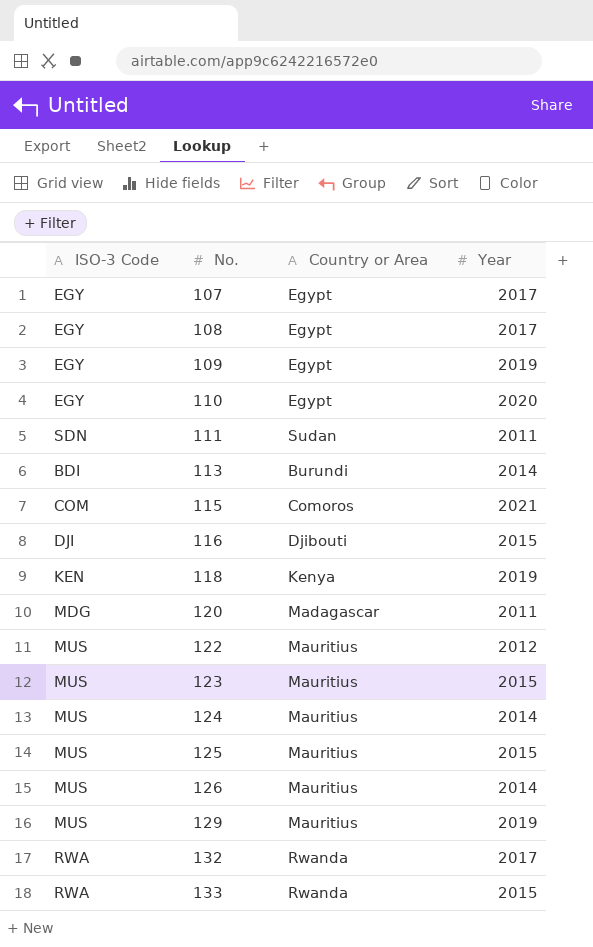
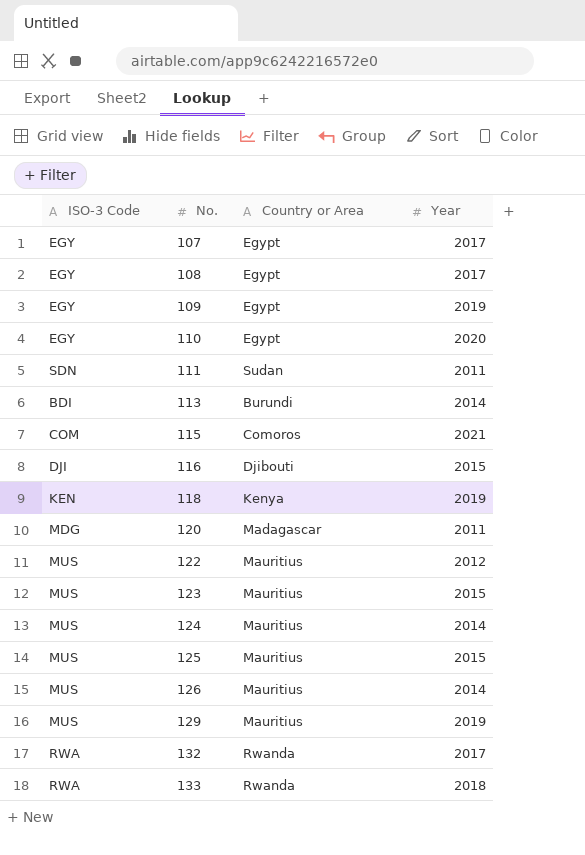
133 | Year: 2015 -> 2018

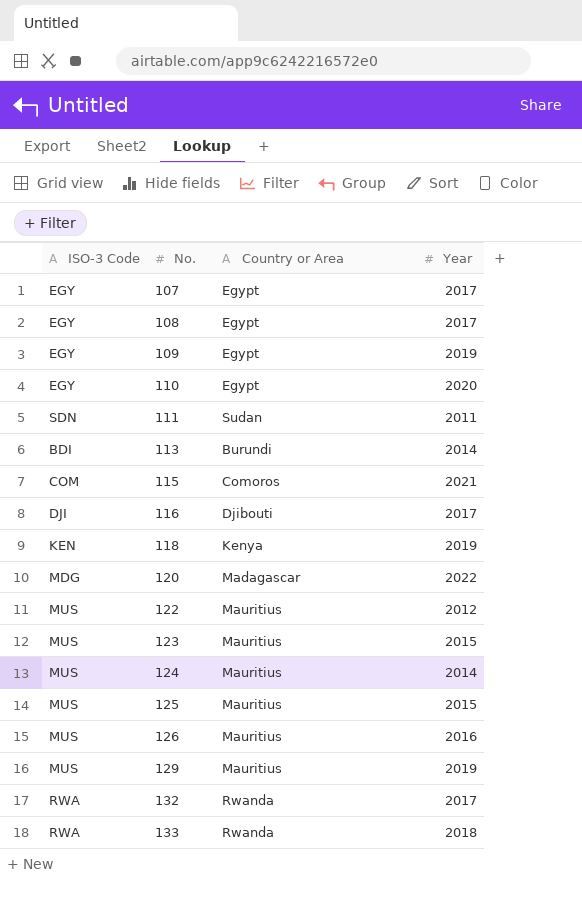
116 | Year: 2015 -> 2017
120 | Year: 2011 -> 2022
126 | Year: 2014 -> 2016

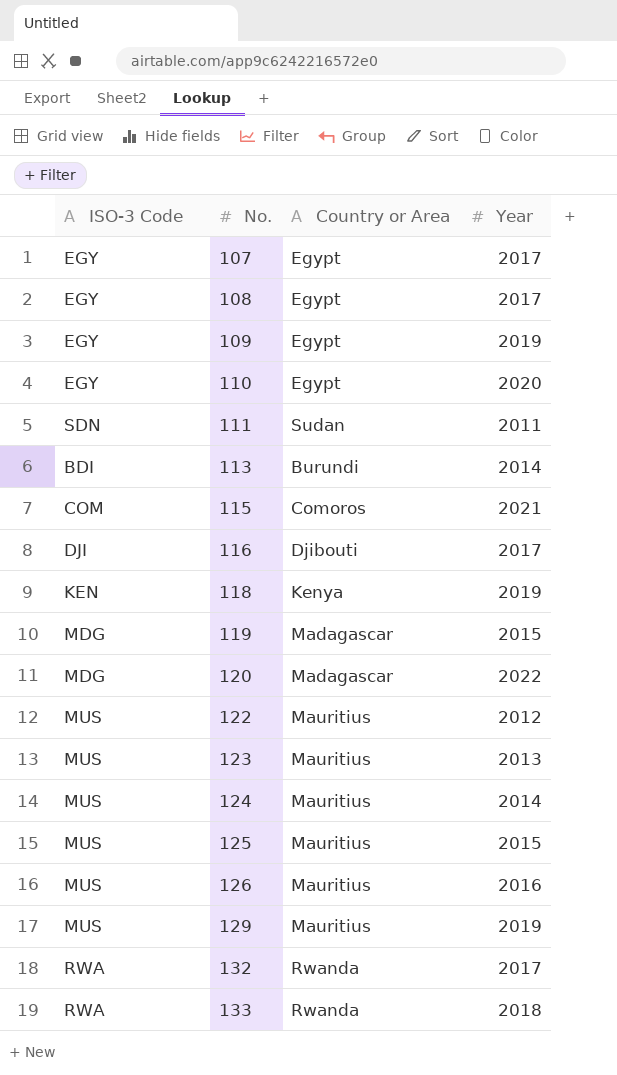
row 119: none -> MDG | Madagascar | 2015
123 | Year: 2015 -> 2013

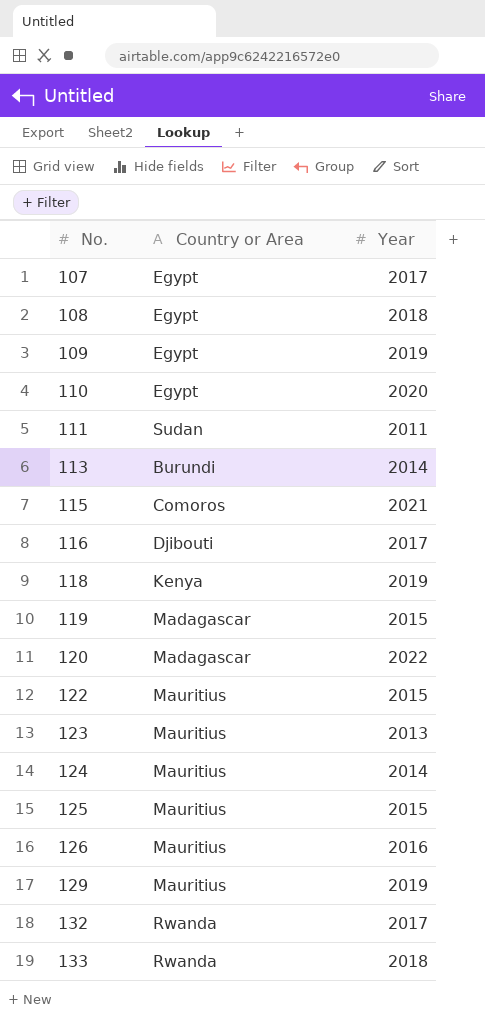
column ISO-3 Code | position: 1 -> none
108 | Year: 2017 -> 2018
122 | Year: 2012 -> 2015

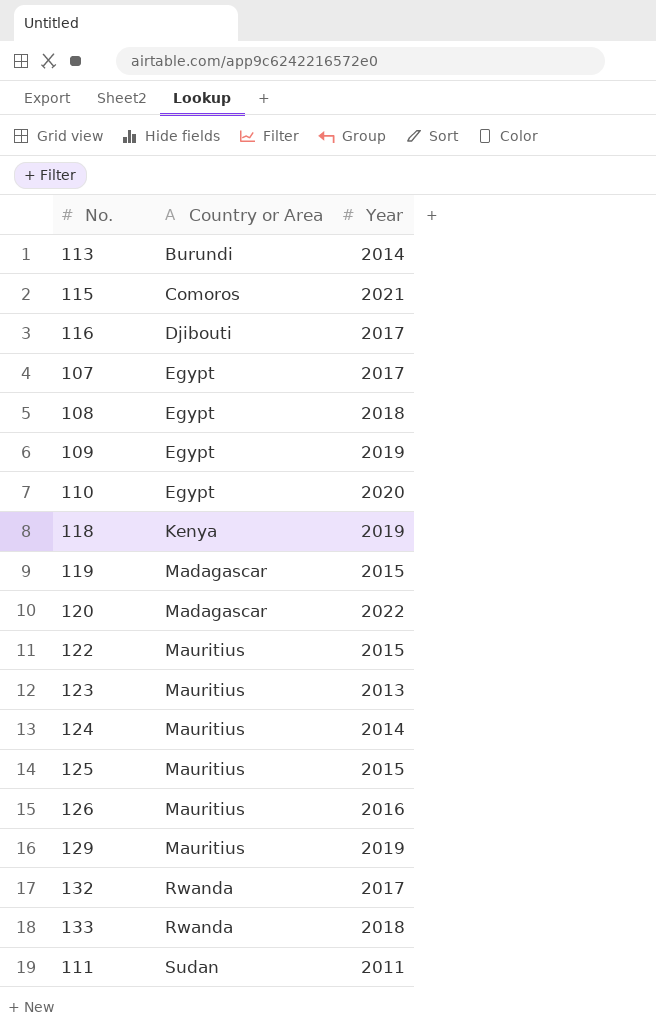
row order: No. ascending -> Country or Area ascending

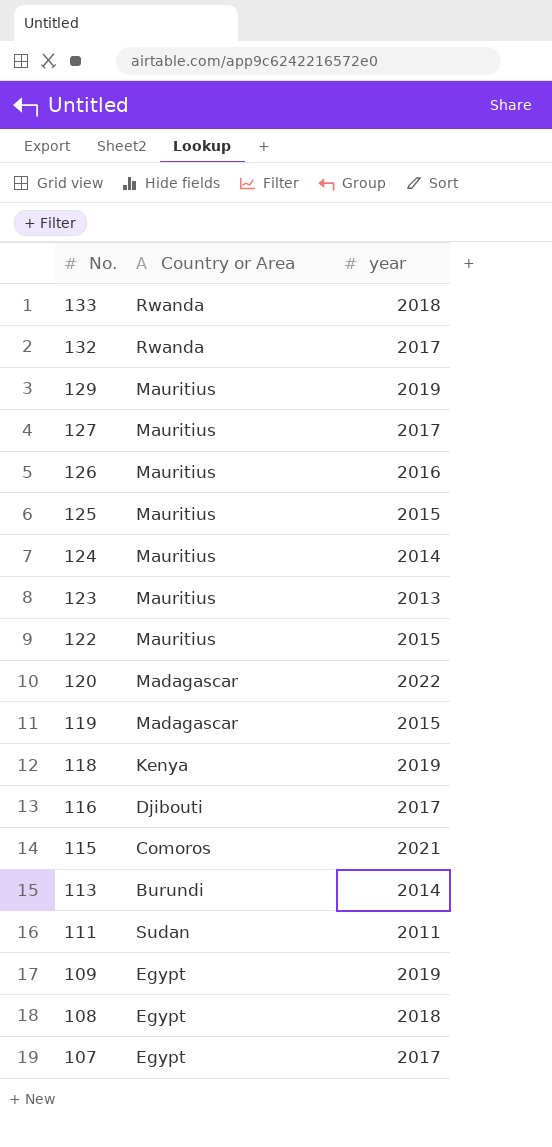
row order: Country or Area ascending -> No. descending
column name: Year -> year
row 110: Egypt | 2020 -> none
row 127: none -> Mauritius | 2017

